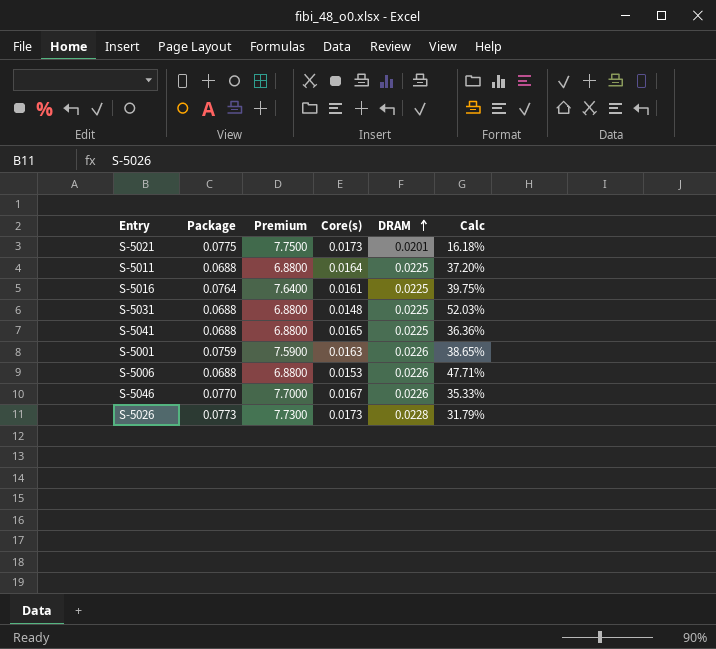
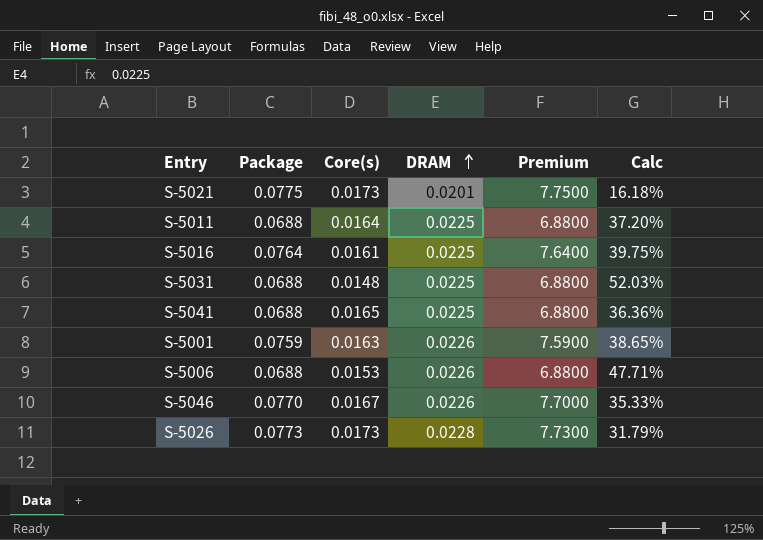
column Premium | position: 3 -> 5

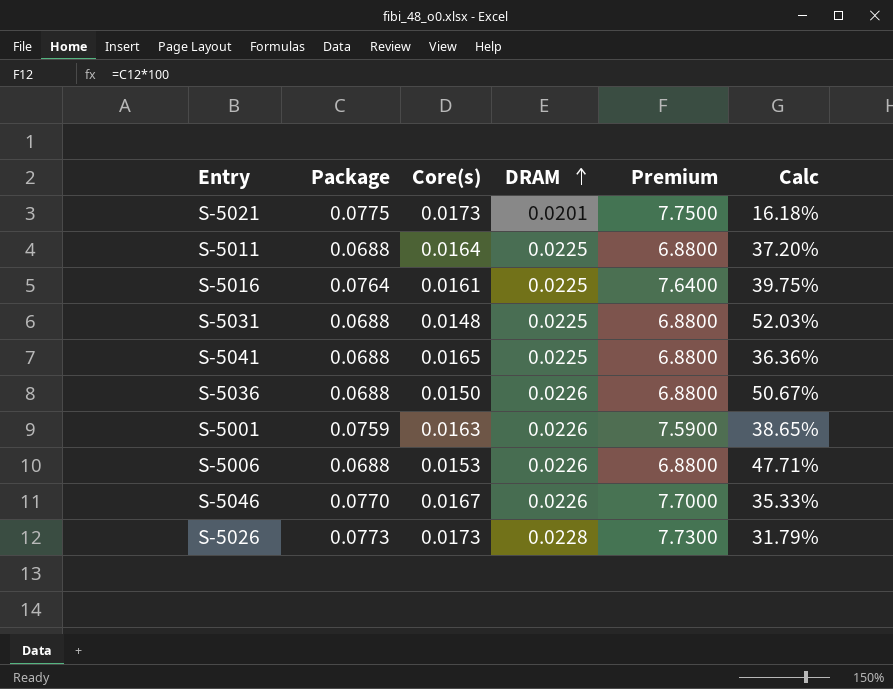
row S-5036: none -> 0.0688 | 0.0150 | 0.0226 | 6.8800 | 50.67%

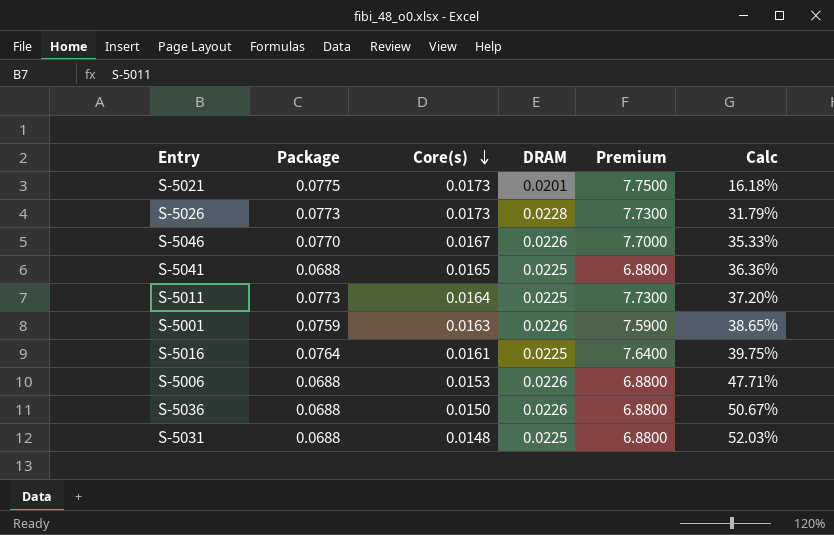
row order: DRAM ascending -> Core(s) descending
S-5011 | Package: 0.0688 -> 0.0773
S-5011 | Premium: 6.8800 -> 7.7300

